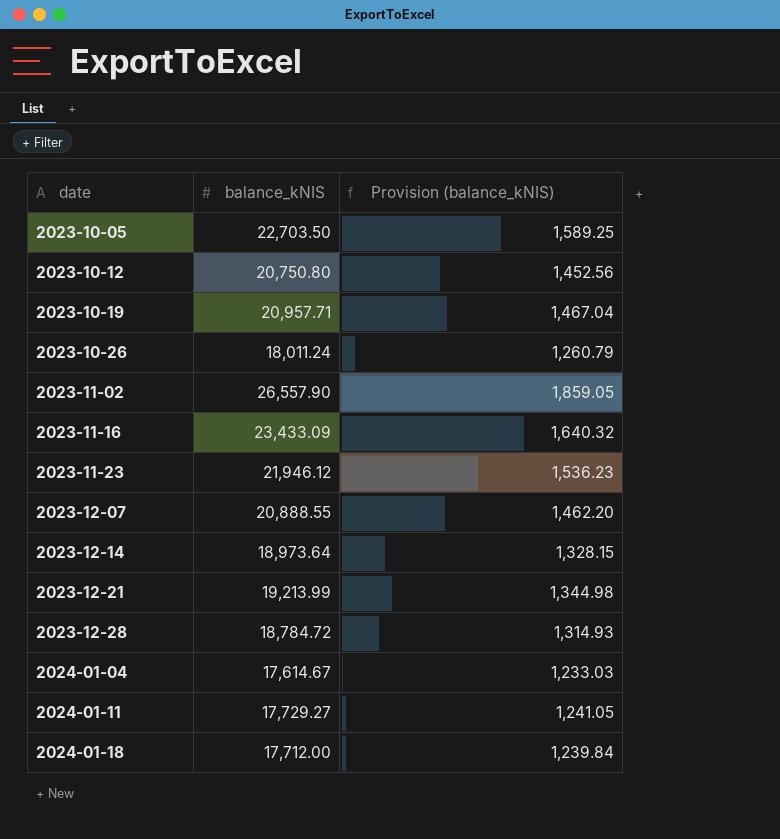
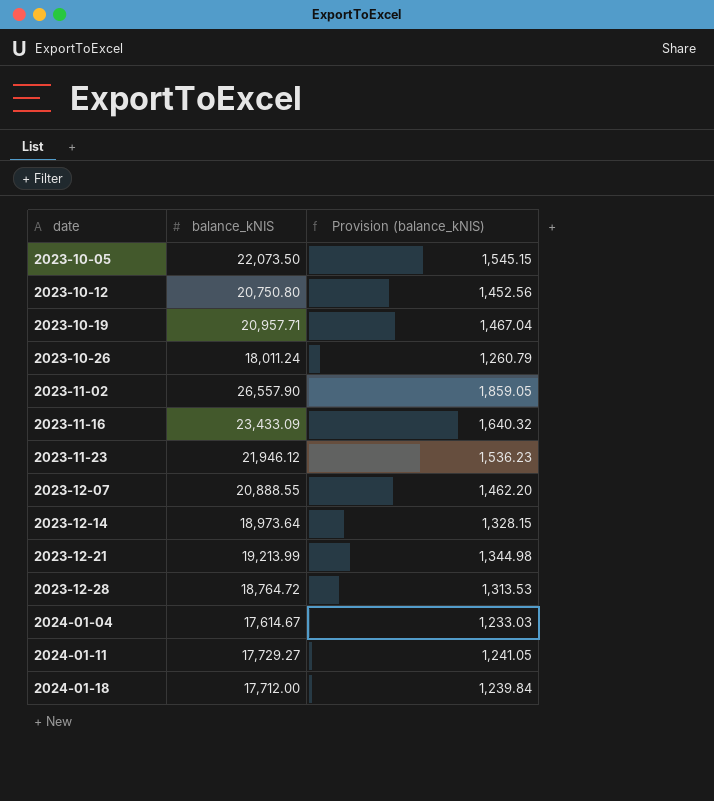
2023-10-05 | balance_kNIS: 22,703.50 -> 22,073.50
2023-10-05 | Provision (balance_kNIS): 1,589.25 -> 1,545.15
2023-12-28 | balance_kNIS: 18,784.72 -> 18,764.72
2023-12-28 | Provision (balance_kNIS): 1,314.93 -> 1,313.53

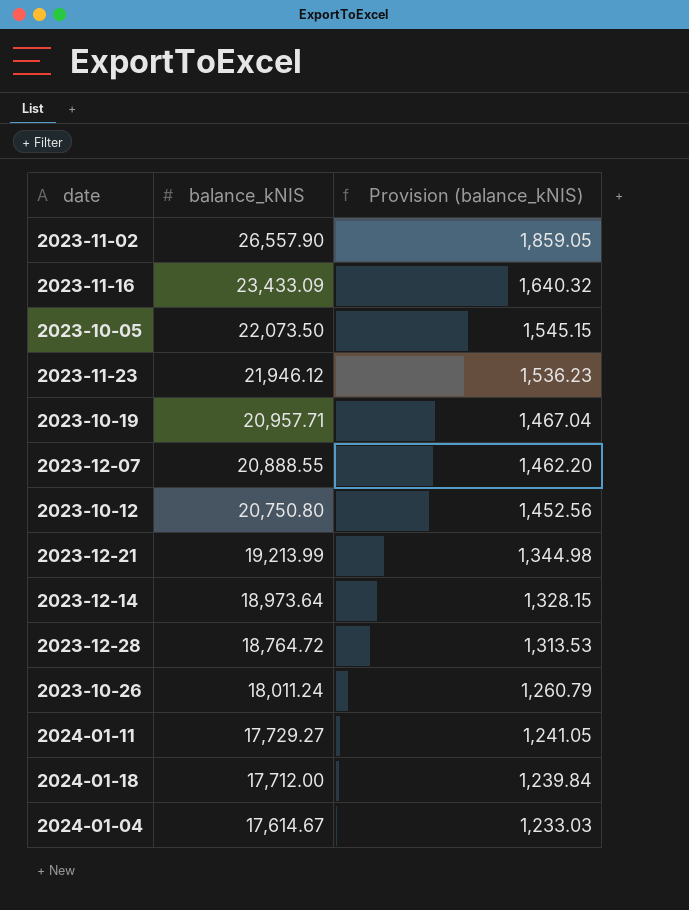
row order: date ascending -> balance_kNIS descending

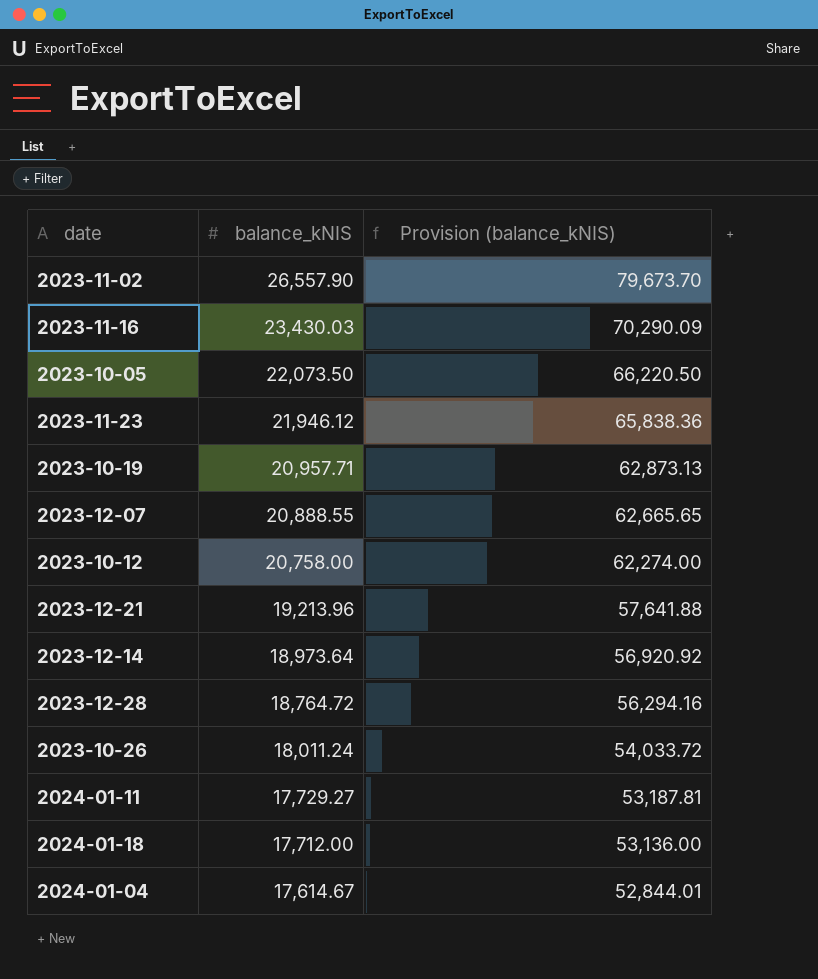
column Provision (balance_kNIS) | formula: [balance_kNIS] * 0.07 -> [balance_kNIS] * 3
2023-11-16 | balance_kNIS: 23,433.09 -> 23,430.03
2023-10-12 | balance_kNIS: 20,750.80 -> 20,758.00
2023-12-21 | balance_kNIS: 19,213.99 -> 19,213.96

